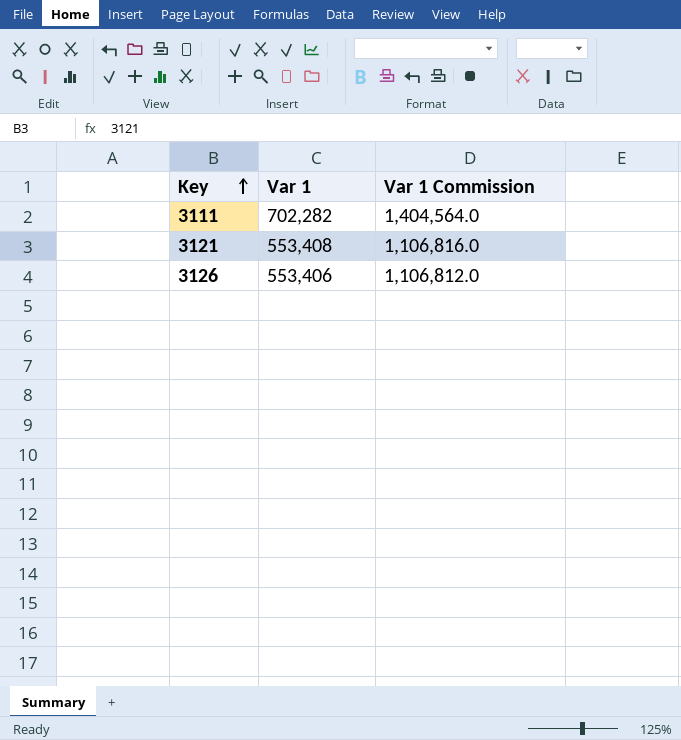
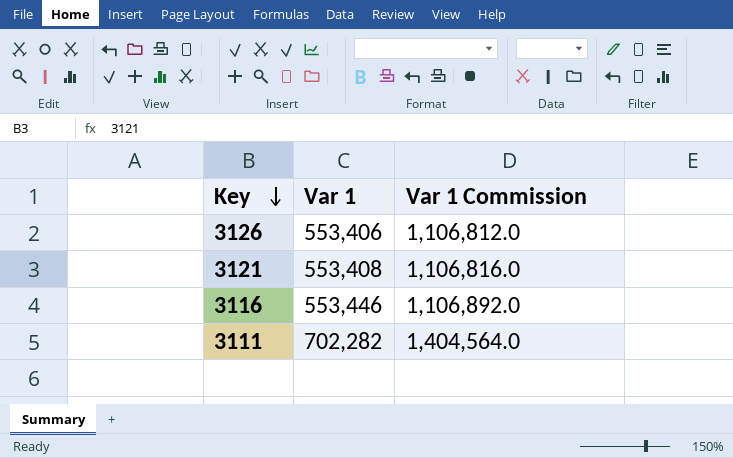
row order: Key ascending -> Key descending
row 3116: none -> 553,446 | 1,106,892.0

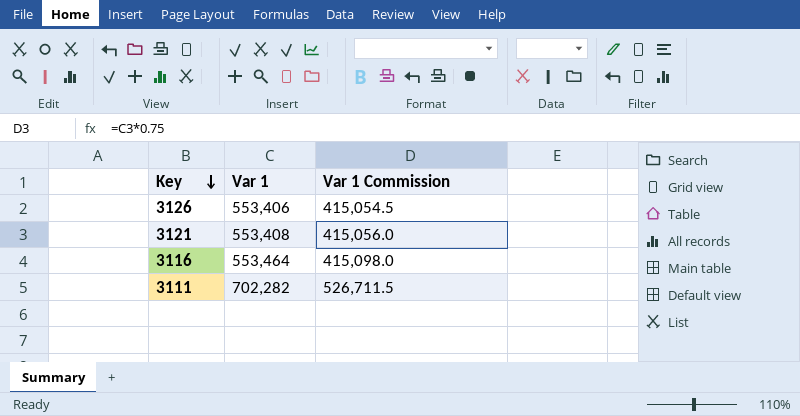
column Var 1 Commission | formula: [Var 1] * 2 -> [Var 1] * 0.75
3116 | Var 1: 553,446 -> 553,464

